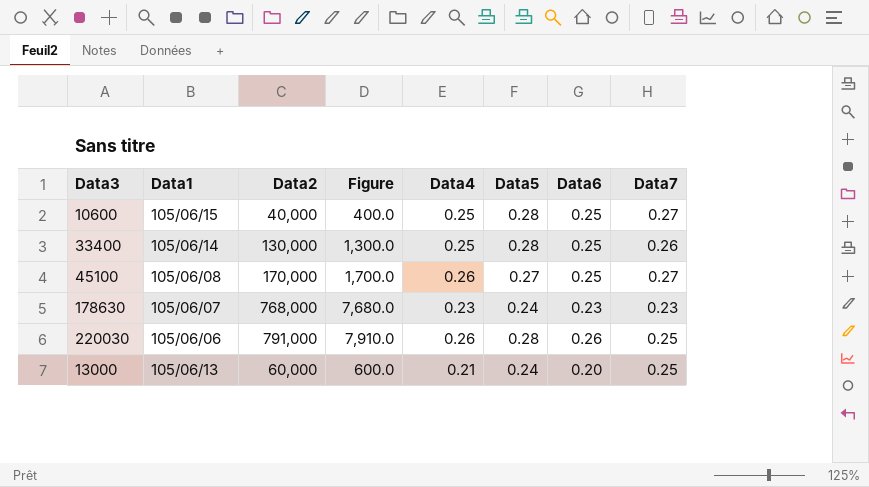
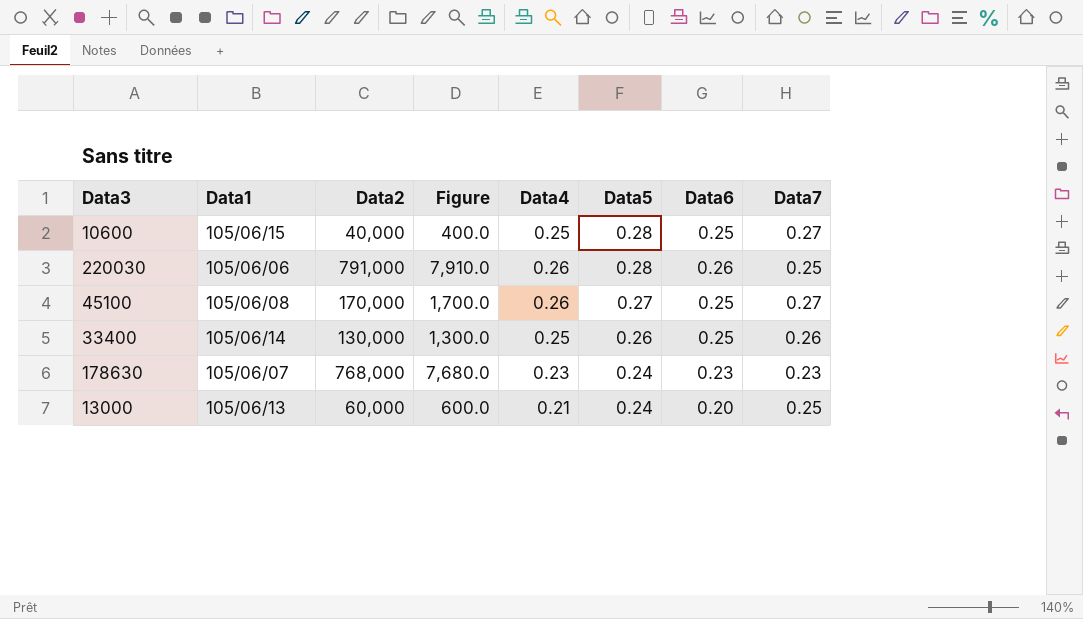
row order: none -> Data5 descending
33400 | Data5: 0.28 -> 0.26

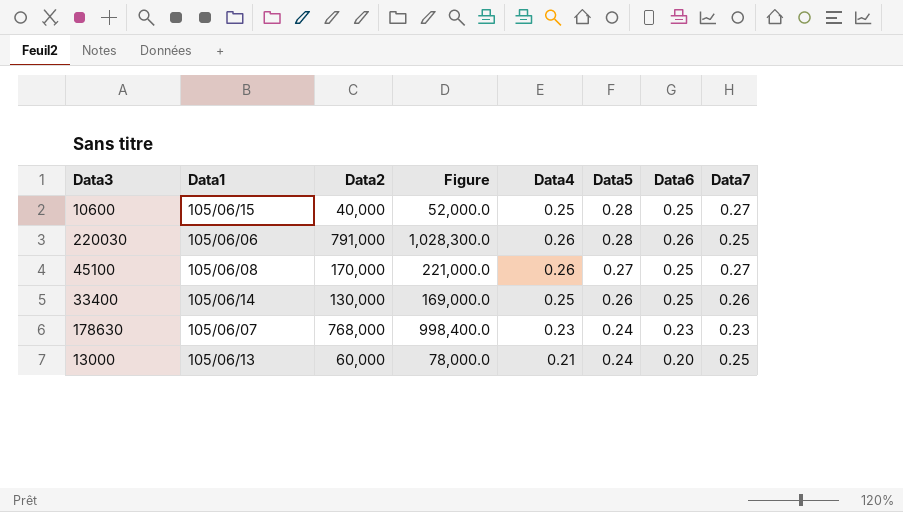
column Figure | formula: [Data2] * 0.01 -> [Data2] * 1.3

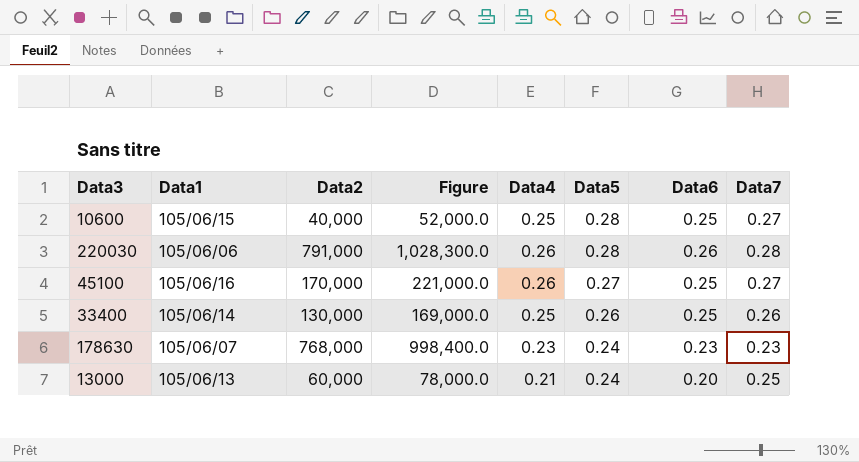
220030 | Data7: 0.25 -> 0.28
45100 | Data1: 105/06/08 -> 105/06/16

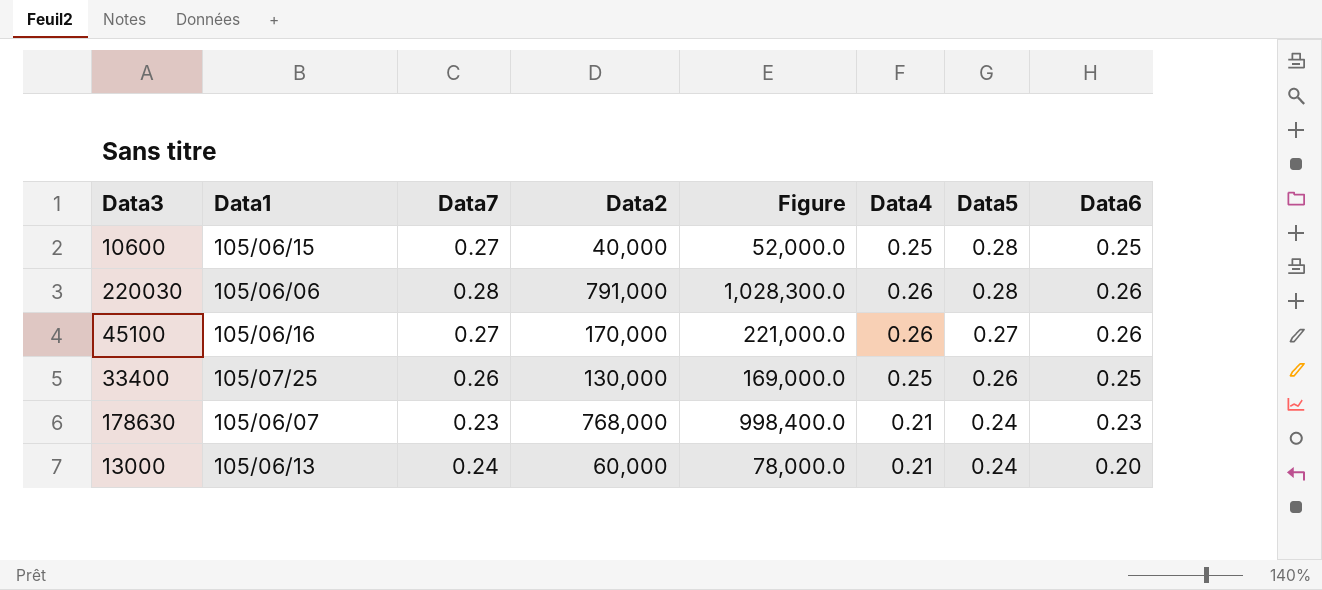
column Data7 | position: 8 -> 3
45100 | Data6: 0.25 -> 0.26
33400 | Data1: 105/06/14 -> 105/07/25
178630 | Data4: 0.23 -> 0.21
13000 | Data7: 0.25 -> 0.24

